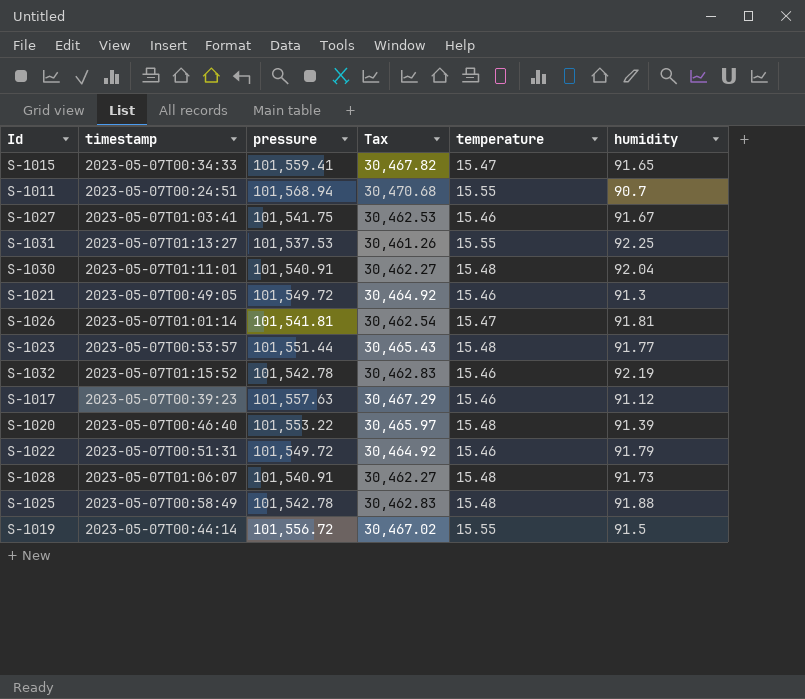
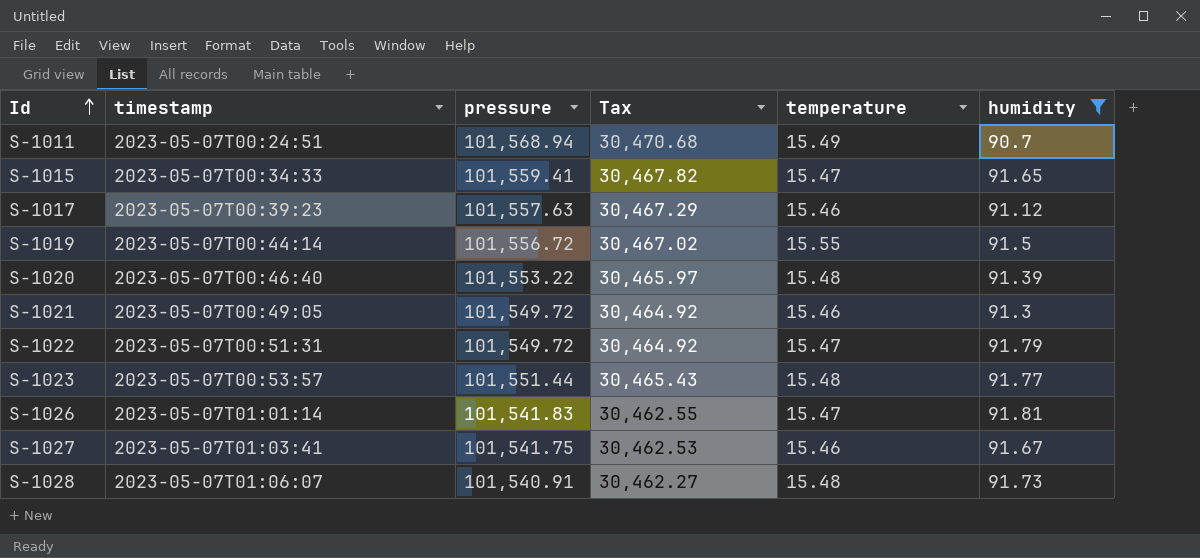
filter: none -> humidity <= 91.81
row order: none -> Id ascending
S-1011 | temperature: 15.55 -> 15.49
S-1022 | temperature: 15.46 -> 15.47
S-1026 | pressure: 101,541.81 -> 101,541.83
S-1026 | Tax: 30,462.54 -> 30,462.55

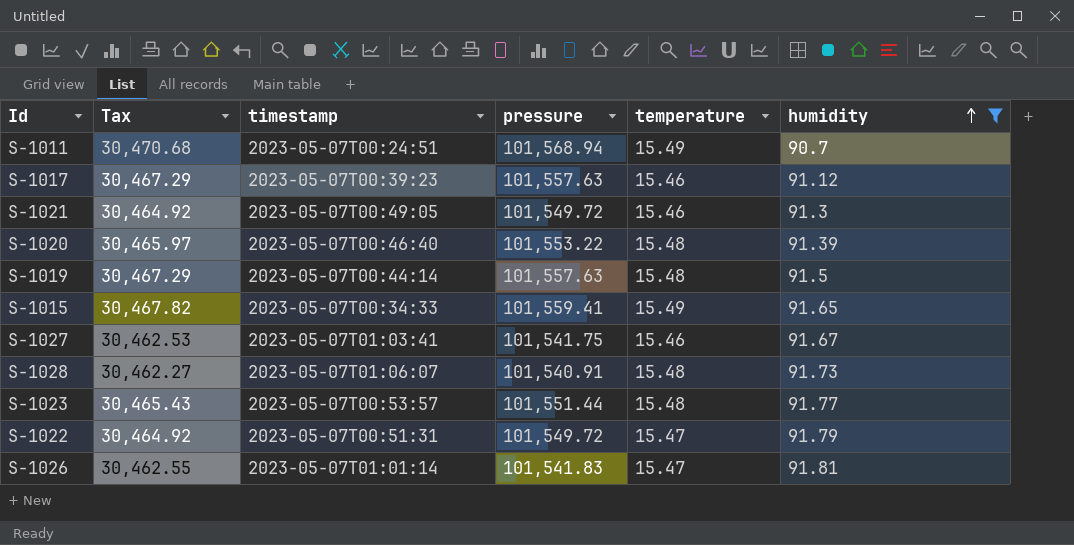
row order: Id ascending -> humidity ascending
column Tax | position: 4 -> 2
S-1019 | Tax: 30,467.02 -> 30,467.29
S-1019 | pressure: 101,556.72 -> 101,557.63
S-1019 | temperature: 15.55 -> 15.48
S-1015 | temperature: 15.47 -> 15.49

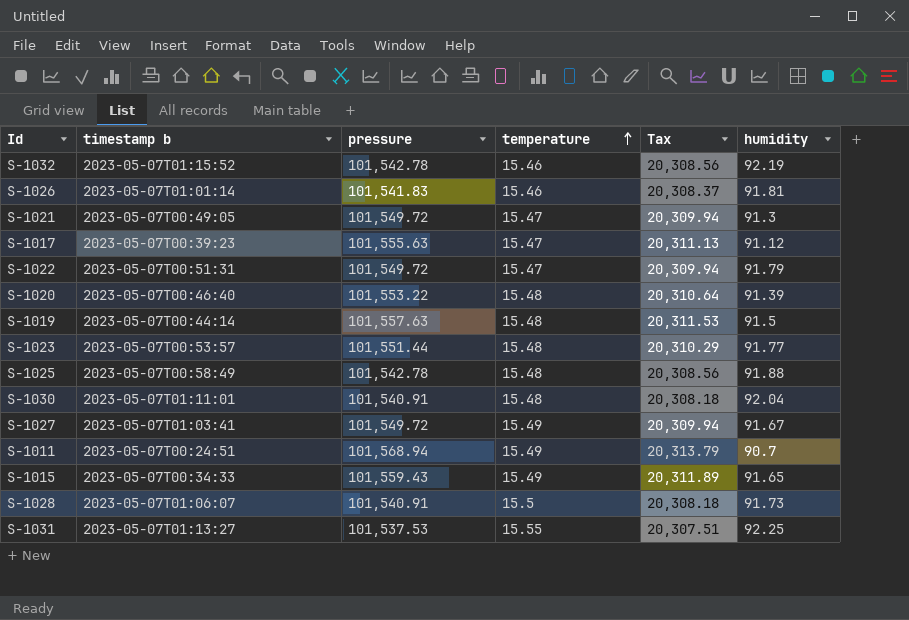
filter: humidity <= 91.81 -> none
row order: humidity ascending -> temperature ascending
column name: timestamp -> timestamp b
column Tax | formula: [pressure] * 0.3 -> [pressure] * 0.2
column Tax | position: 2 -> 5
S-1026 | temperature: 15.47 -> 15.46
S-1021 | temperature: 15.46 -> 15.47
S-1017 | pressure: 101,557.63 -> 101,555.63
S-1017 | temperature: 15.46 -> 15.47
S-1027 | pressure: 101,541.75 -> 101,549.72
S-1027 | temperature: 15.46 -> 15.49
S-1015 | pressure: 101,559.41 -> 101,559.43
S-1028 | temperature: 15.48 -> 15.5

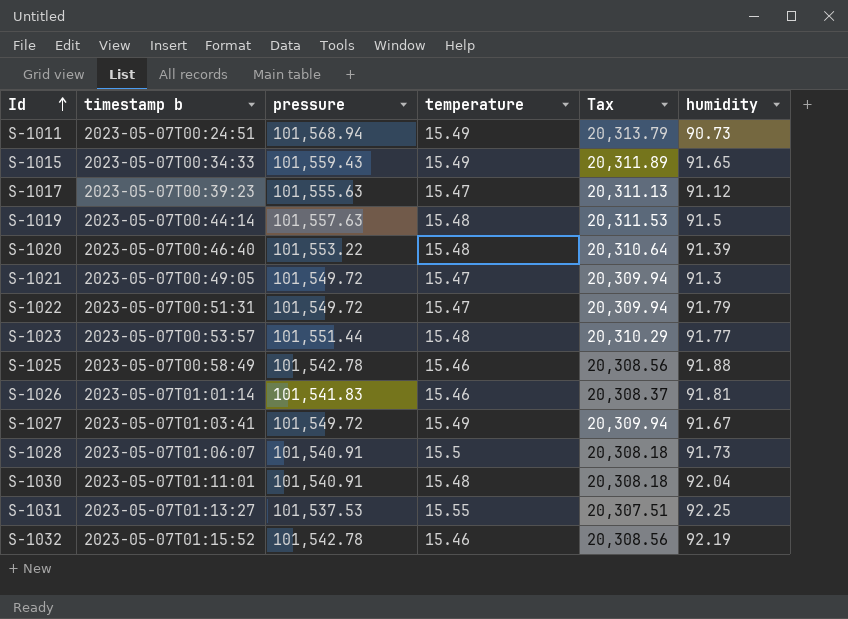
row order: temperature ascending -> Id ascending
S-1011 | humidity: 90.7 -> 90.73
S-1025 | temperature: 15.48 -> 15.46

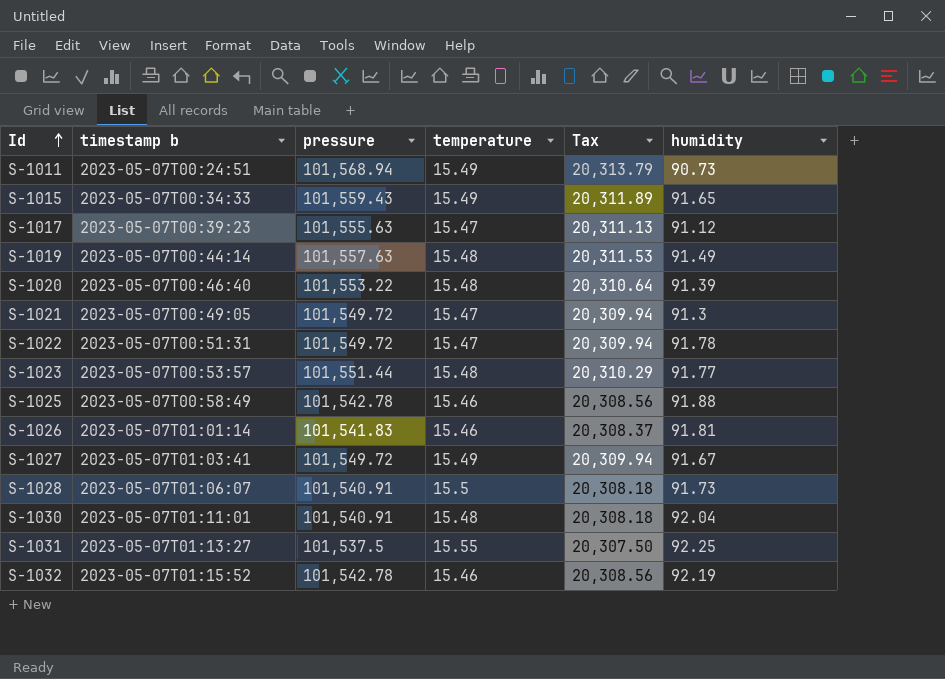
S-1019 | humidity: 91.5 -> 91.49
S-1022 | humidity: 91.79 -> 91.78
S-1031 | pressure: 101,537.53 -> 101,537.5
S-1031 | Tax: 20,307.51 -> 20,307.50

